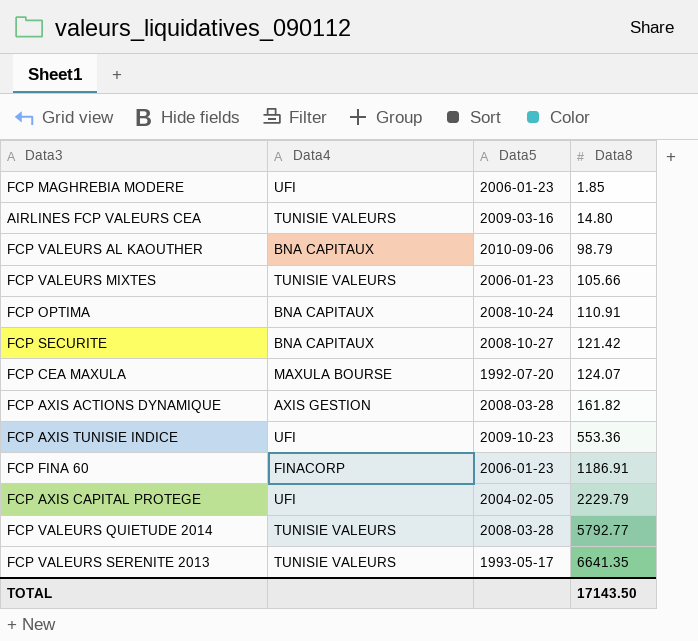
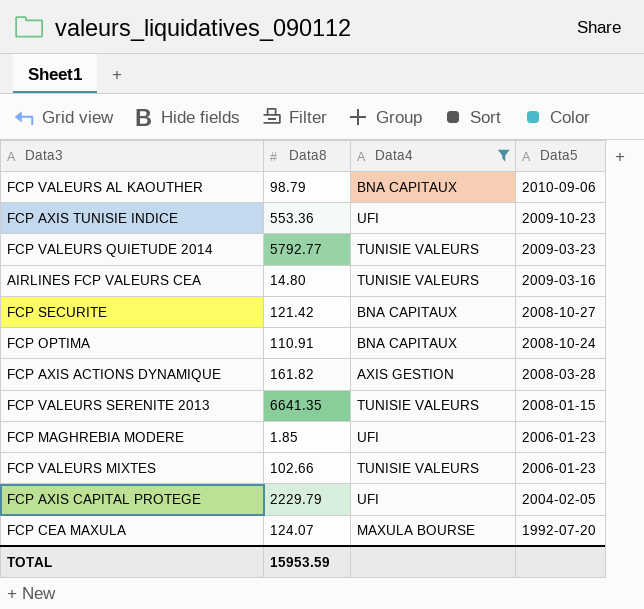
filter: none -> Data4 != FINACORP
row order: Data8 ascending -> Data5 descending
column Data8 | position: 4 -> 2
FCP VALEURS QUIETUDE 2014 | Data5: 2008-03-28 -> 2009-03-23
FCP VALEURS SERENITE 2013 | Data5: 1993-05-17 -> 2008-01-15
FCP VALEURS MIXTES | Data8: 105.66 -> 102.66
TOTAL | Data8: 17143.50 -> 15953.59

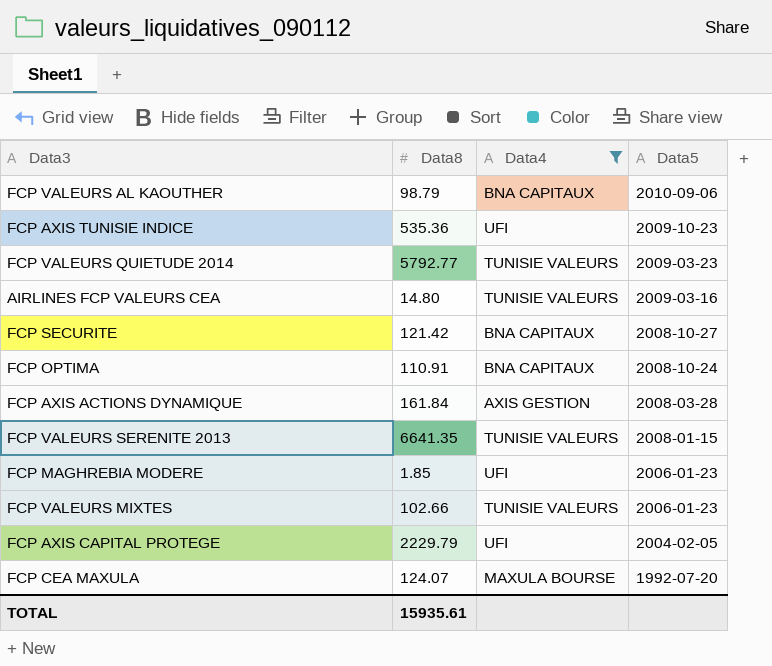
FCP AXIS TUNISIE INDICE | Data8: 553.36 -> 535.36
FCP AXIS ACTIONS DYNAMIQUE | Data8: 161.82 -> 161.84
TOTAL | Data8: 15953.59 -> 15935.61

